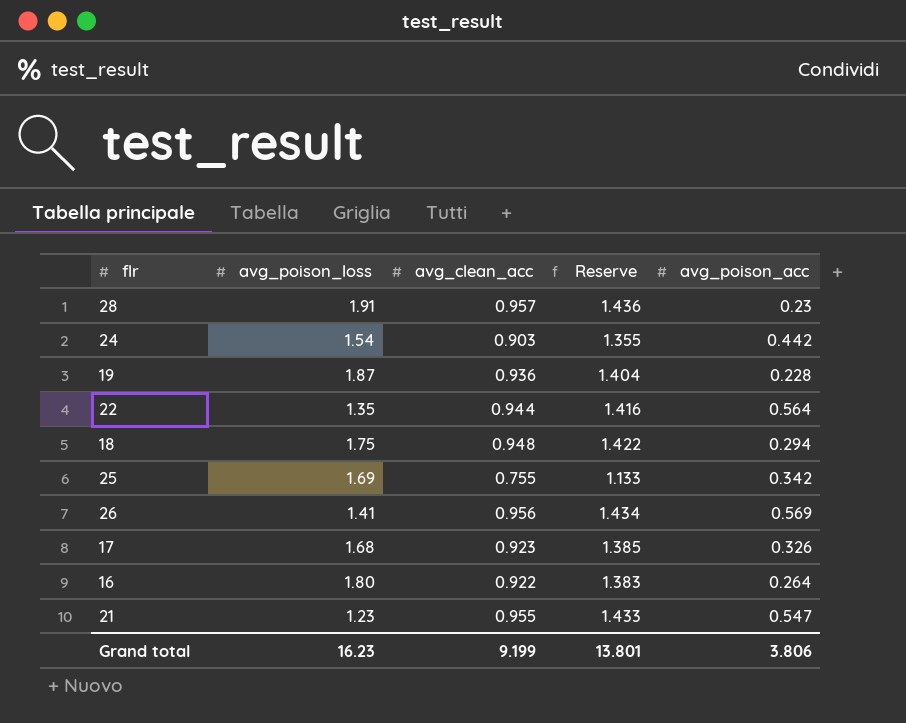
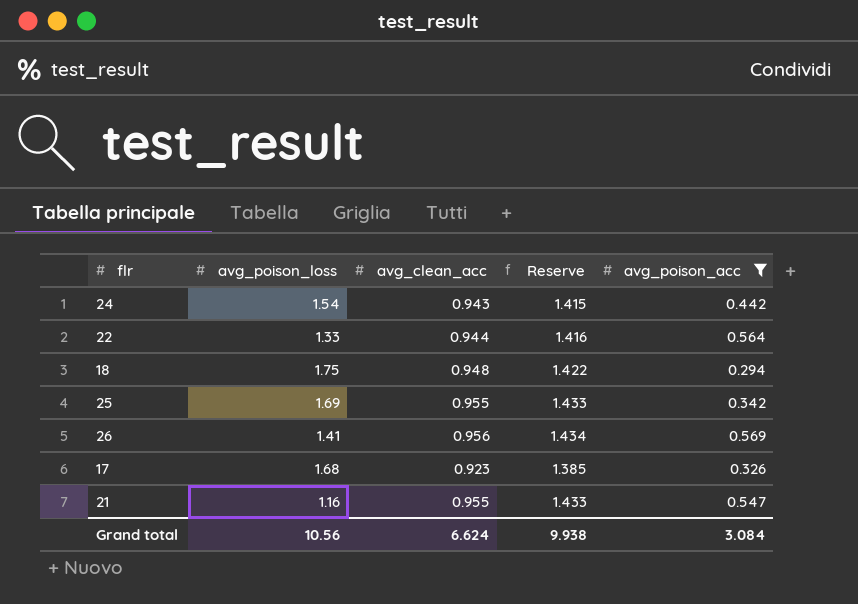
filter: none -> avg_poison_acc >= 0.294
24 | avg_clean_acc: 0.903 -> 0.943
24 | Reserve: 1.355 -> 1.415
22 | avg_poison_loss: 1.35 -> 1.33
25 | avg_clean_acc: 0.755 -> 0.955
25 | Reserve: 1.133 -> 1.433
21 | avg_poison_loss: 1.23 -> 1.16
Grand total | avg_poison_loss: 16.23 -> 10.56
Grand total | avg_clean_acc: 9.199 -> 6.624
Grand total | Reserve: 13.801 -> 9.938
Grand total | avg_poison_acc: 3.806 -> 3.084

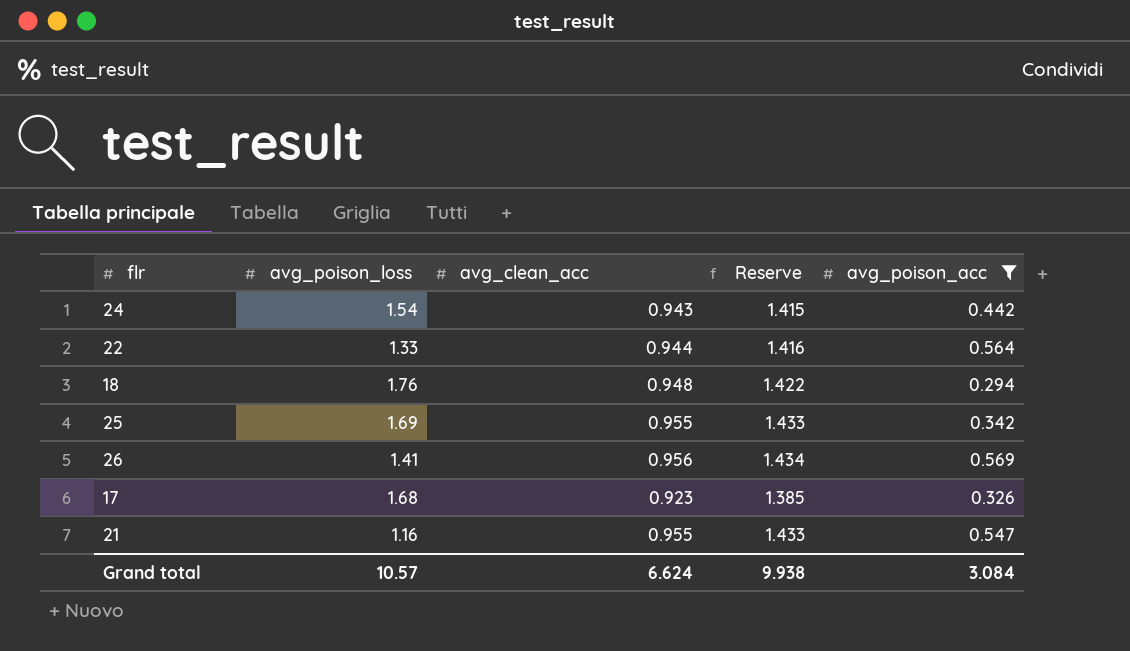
18 | avg_poison_loss: 1.75 -> 1.76
Grand total | avg_poison_loss: 10.56 -> 10.57

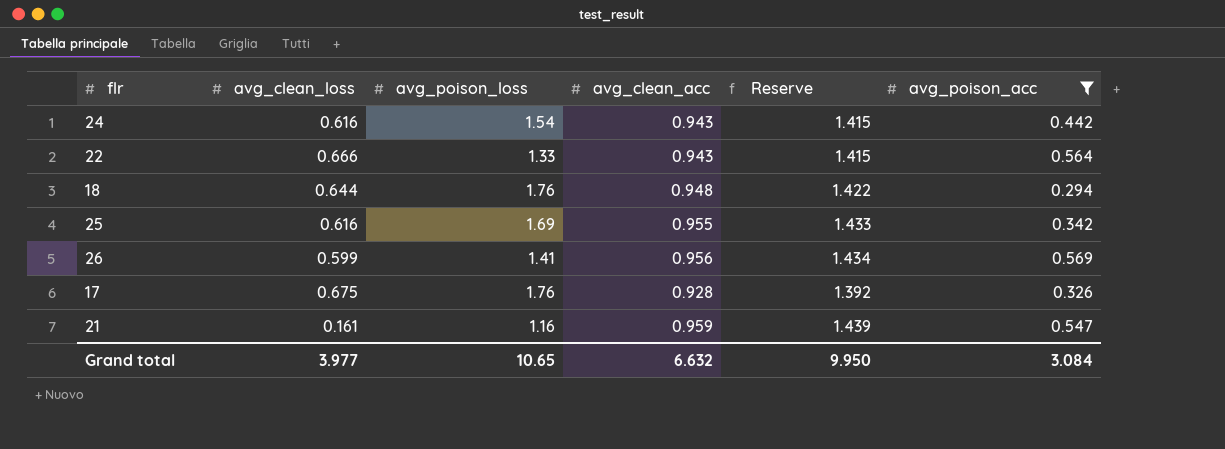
column avg_clean_loss | position: none -> 2
22 | avg_clean_acc: 0.944 -> 0.943
22 | Reserve: 1.416 -> 1.415
17 | avg_poison_loss: 1.68 -> 1.76
17 | avg_clean_acc: 0.923 -> 0.928
17 | Reserve: 1.385 -> 1.392
21 | avg_clean_acc: 0.955 -> 0.959
21 | Reserve: 1.433 -> 1.439
Grand total | avg_poison_loss: 10.57 -> 10.65
Grand total | avg_clean_acc: 6.624 -> 6.632
Grand total | Reserve: 9.938 -> 9.950

